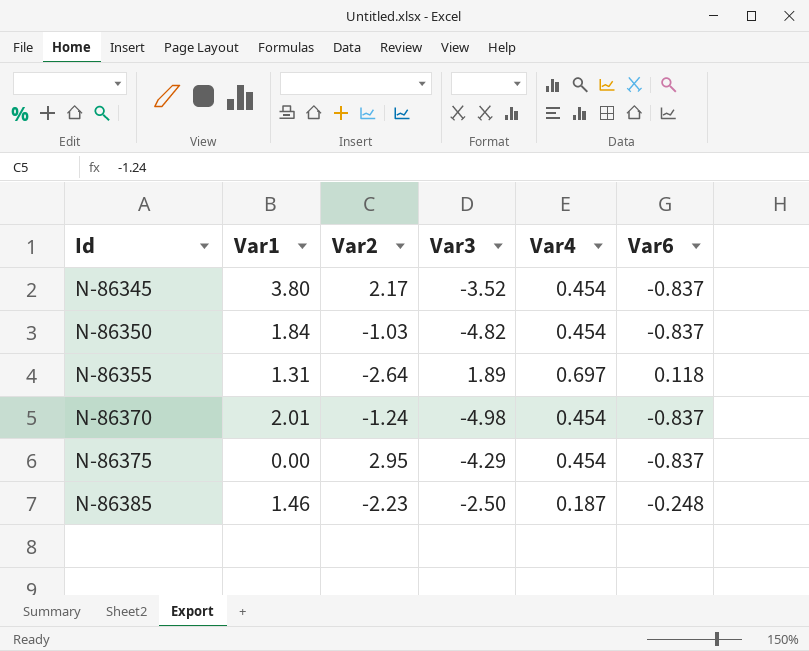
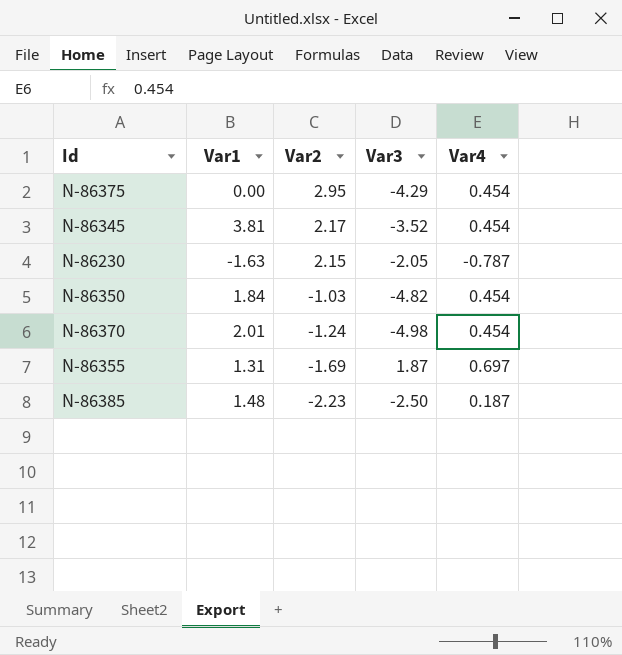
row order: Id ascending -> Var2 descending
column Var6 | position: 6 -> none
N-86345 | Var1: 3.80 -> 3.81
row N-86230: none -> -1.63 | 2.15 | -2.05 | -0.787
N-86355 | Var2: -2.64 -> -1.69
N-86355 | Var3: 1.89 -> 1.87
N-86385 | Var1: 1.46 -> 1.48

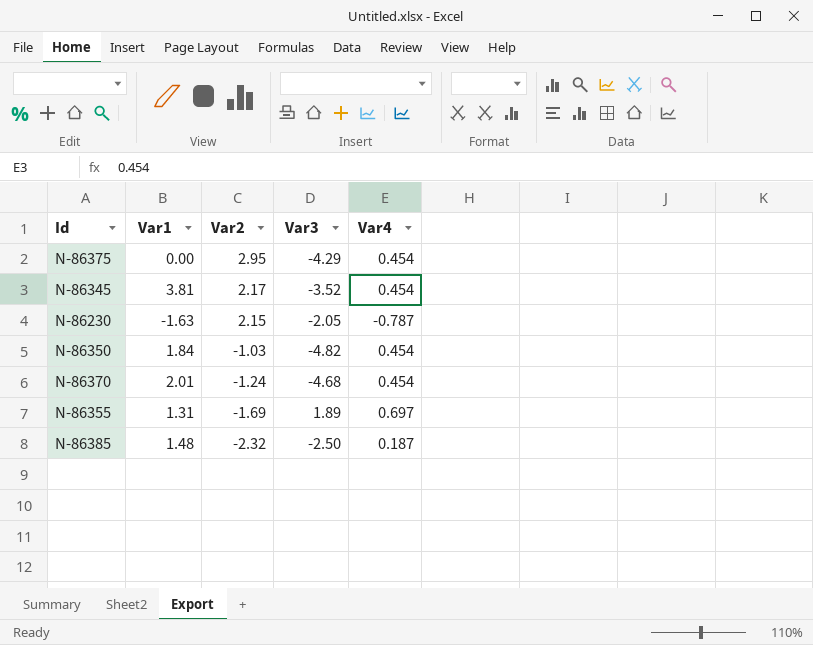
N-86370 | Var3: -4.98 -> -4.68
N-86355 | Var3: 1.87 -> 1.89
N-86385 | Var2: -2.23 -> -2.32

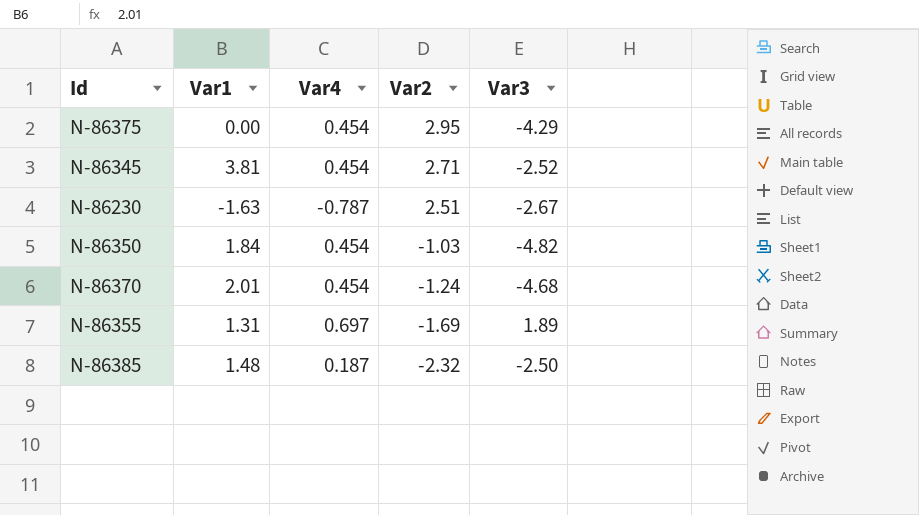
column Var4 | position: 5 -> 3
N-86345 | Var2: 2.17 -> 2.71
N-86345 | Var3: -3.52 -> -2.52
N-86230 | Var2: 2.15 -> 2.51
N-86230 | Var3: -2.05 -> -2.67

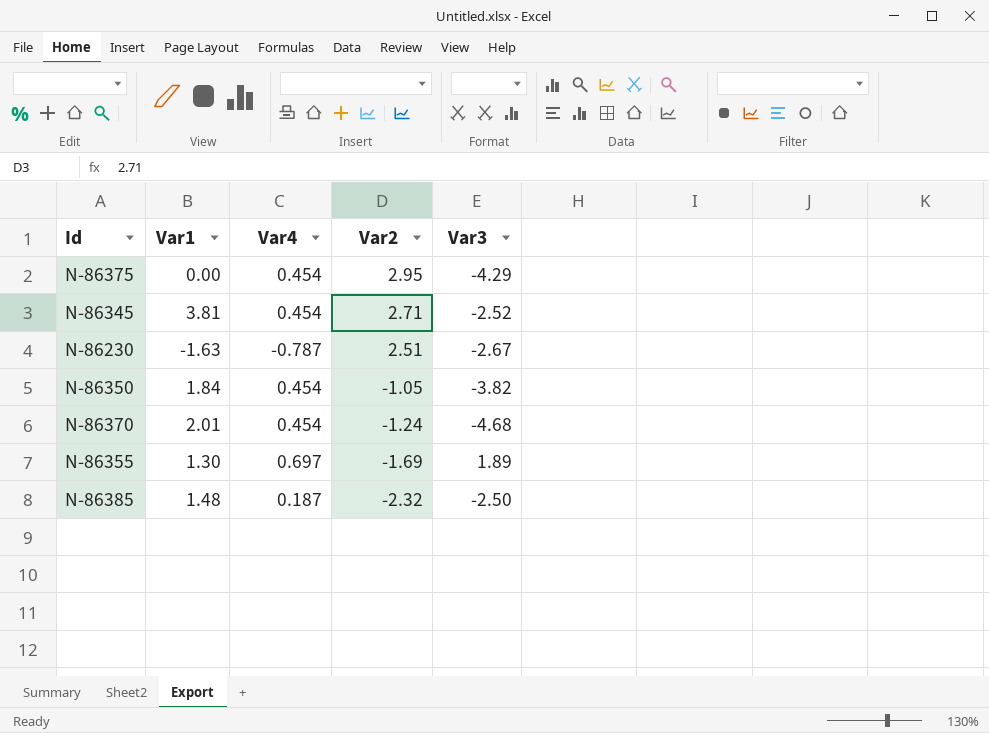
N-86350 | Var2: -1.03 -> -1.05
N-86350 | Var3: -4.82 -> -3.82
N-86355 | Var1: 1.31 -> 1.30

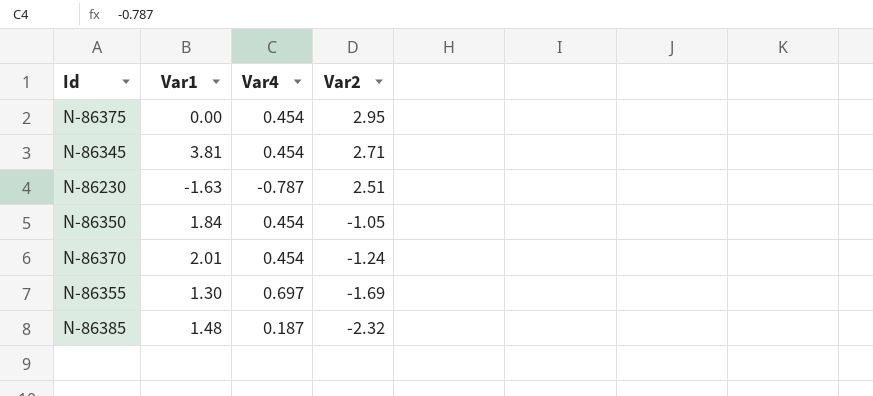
column Var3 | position: 5 -> none

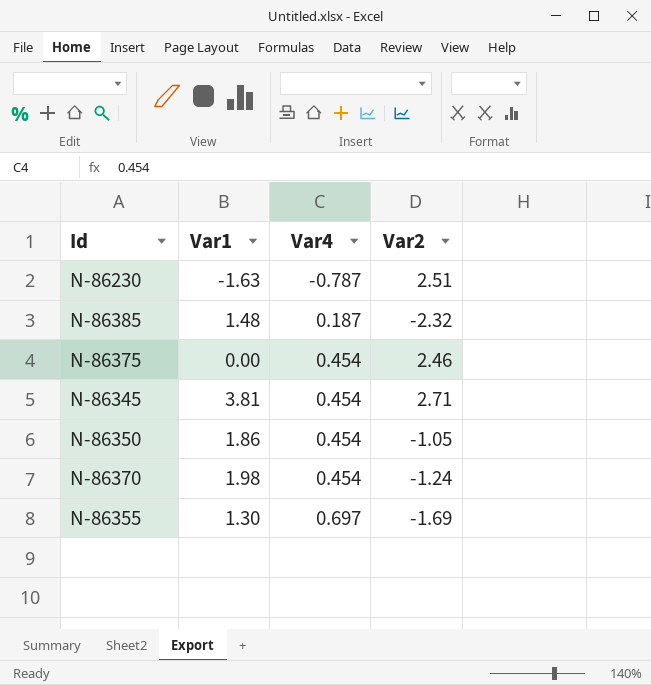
row order: Var2 descending -> Var4 ascending
N-86375 | Var2: 2.95 -> 2.46
N-86350 | Var1: 1.84 -> 1.86
N-86370 | Var1: 2.01 -> 1.98

